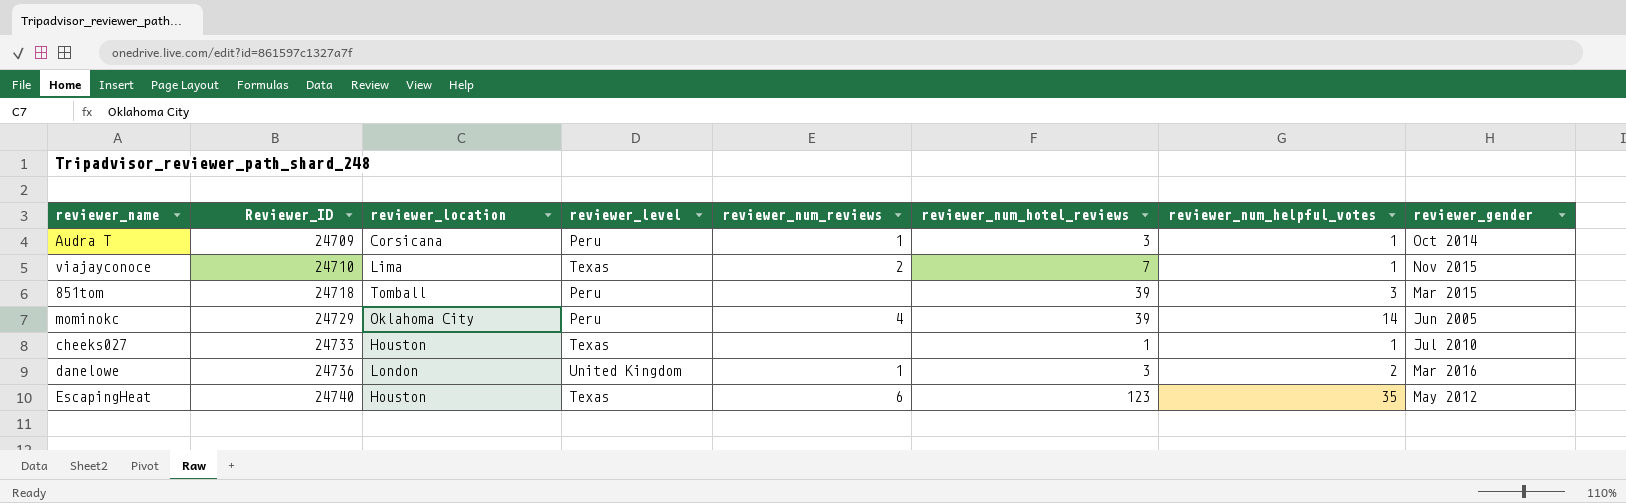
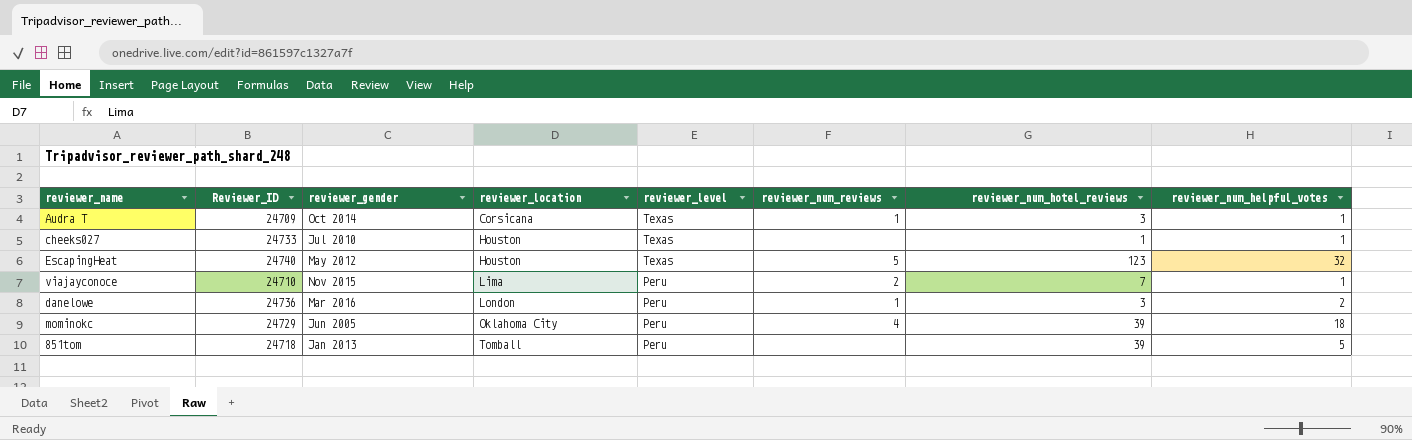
row order: Reviewer_ID ascending -> reviewer_location ascending
column reviewer_gender | position: 8 -> 3
Audra T | reviewer_level: Peru -> Texas
EscapingHeat | reviewer_num_reviews: 6 -> 5
EscapingHeat | reviewer_num_helpful_votes: 35 -> 32
viajayconoce | reviewer_level: Texas -> Peru
danelowe | reviewer_level: United Kingdom -> Peru
mominokc | reviewer_num_helpful_votes: 14 -> 18
851tom | reviewer_gender: Mar 2015 -> Jan 2013
851tom | reviewer_num_helpful_votes: 3 -> 5

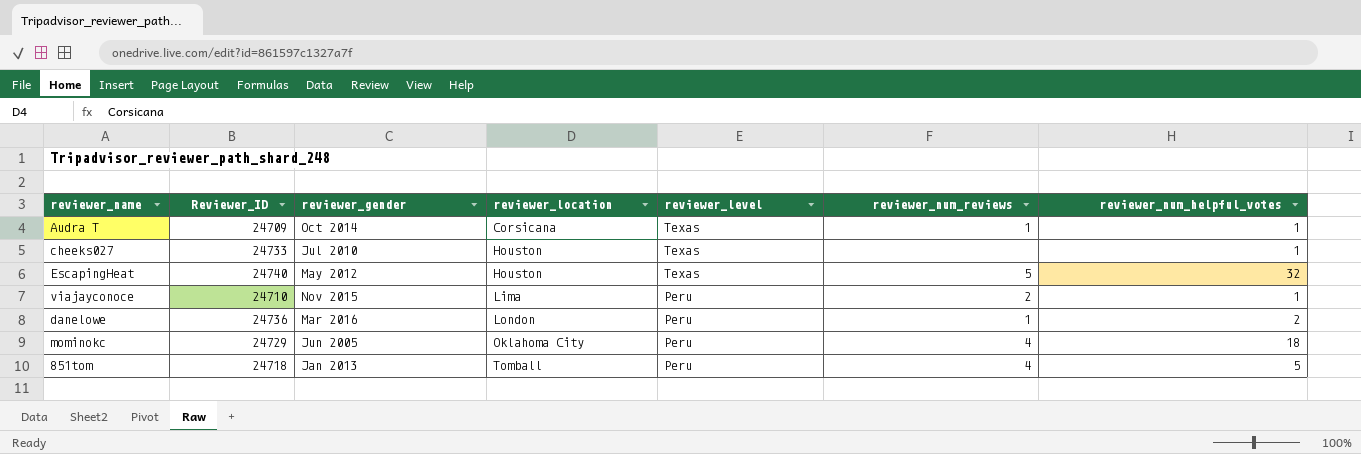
column reviewer_num_hotel_reviews | position: 7 -> none
851tom | reviewer_num_reviews: none -> 4

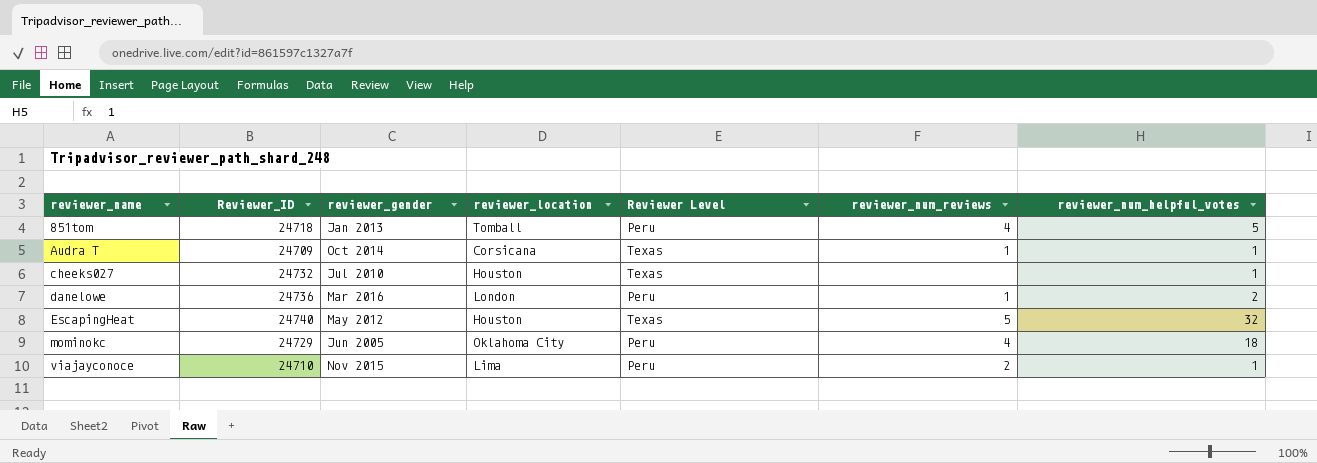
row order: reviewer_location ascending -> reviewer_name ascending
column name: reviewer_level -> Reviewer Level
cheeks027 | Reviewer_ID: 24733 -> 24732

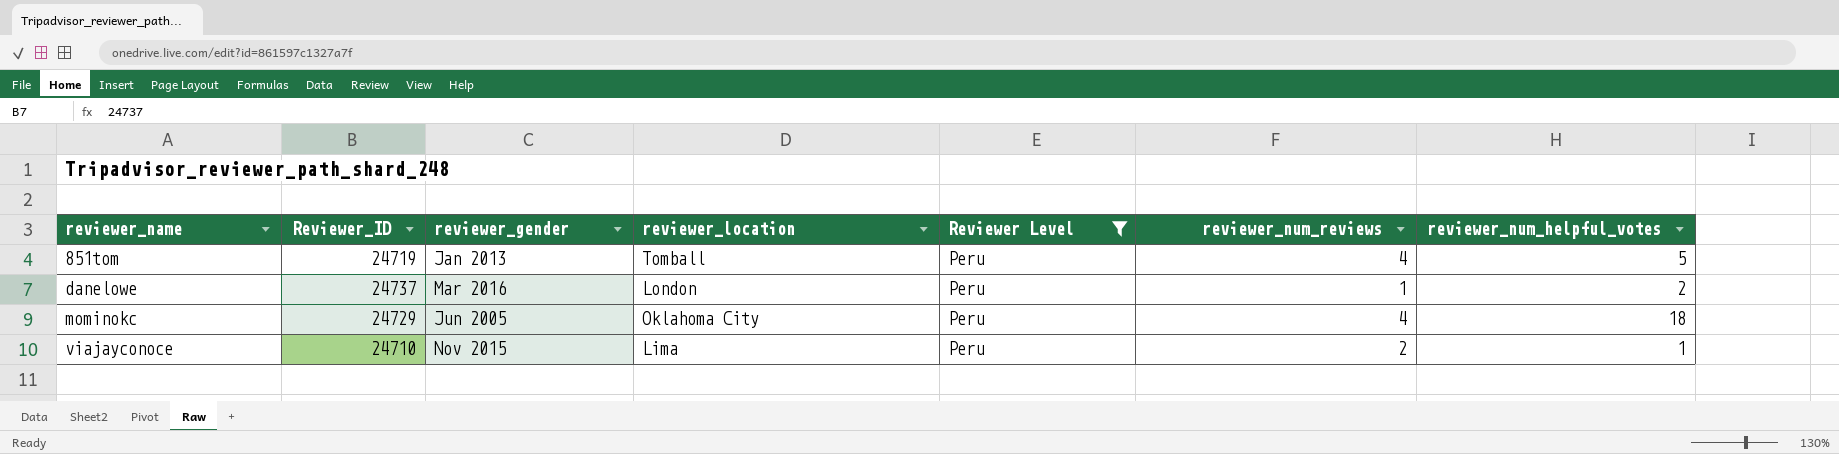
filter: none -> Reviewer Level = Peru
851tom | Reviewer_ID: 24718 -> 24719
danelowe | Reviewer_ID: 24736 -> 24737

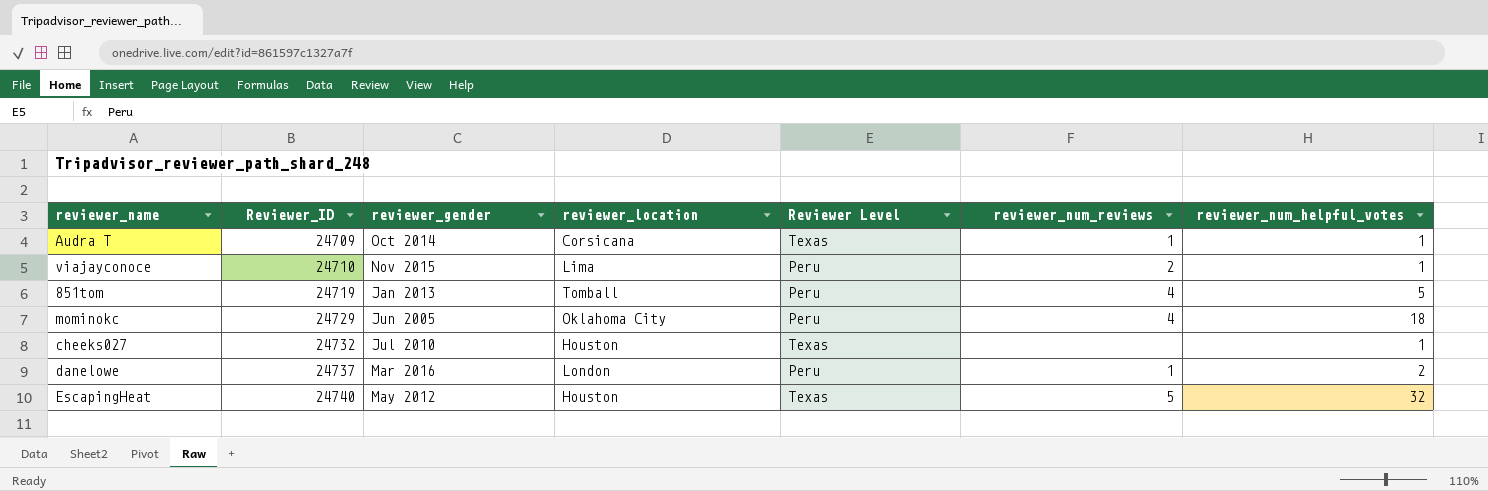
filter: Reviewer Level = Peru -> none
row order: reviewer_name ascending -> Reviewer_ID ascending

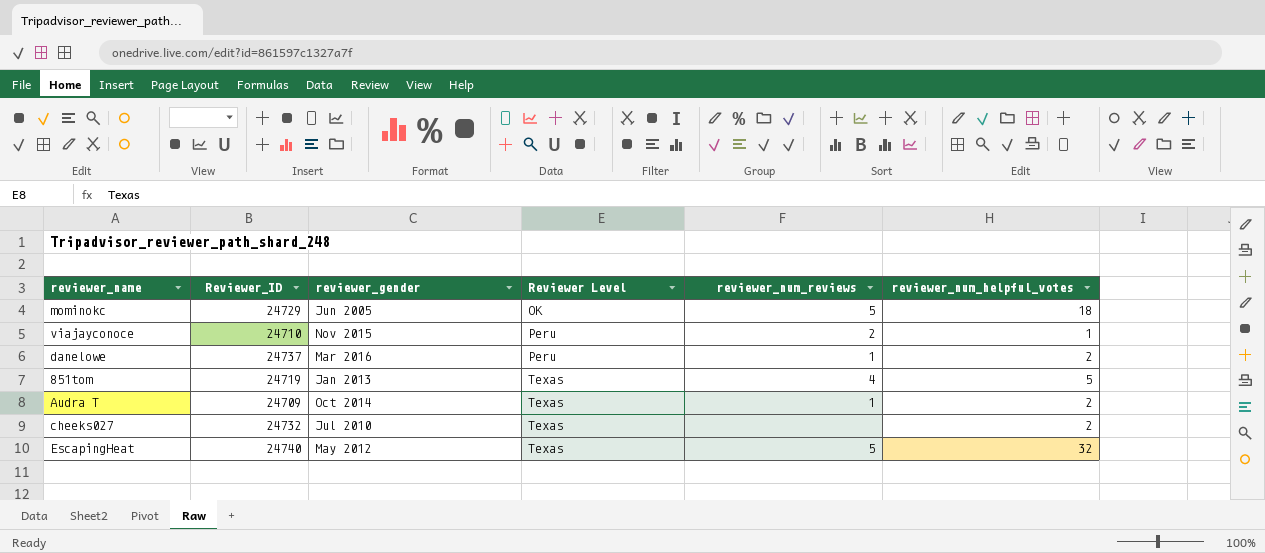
row order: Reviewer_ID ascending -> Reviewer Level ascending
column reviewer_location | position: 4 -> none
mominokc | Reviewer Level: Peru -> OK
mominokc | reviewer_num_reviews: 4 -> 5
851tom | Reviewer Level: Peru -> Texas
Audra T | reviewer_num_helpful_votes: 1 -> 2
cheeks027 | reviewer_num_helpful_votes: 1 -> 2

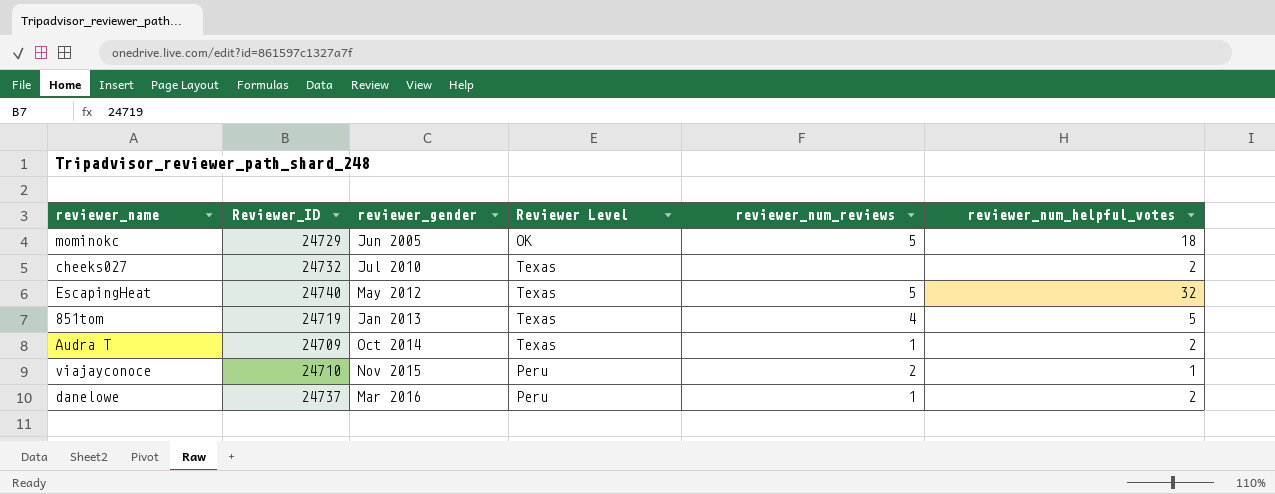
row order: Reviewer Level ascending -> reviewer_gender ascending

